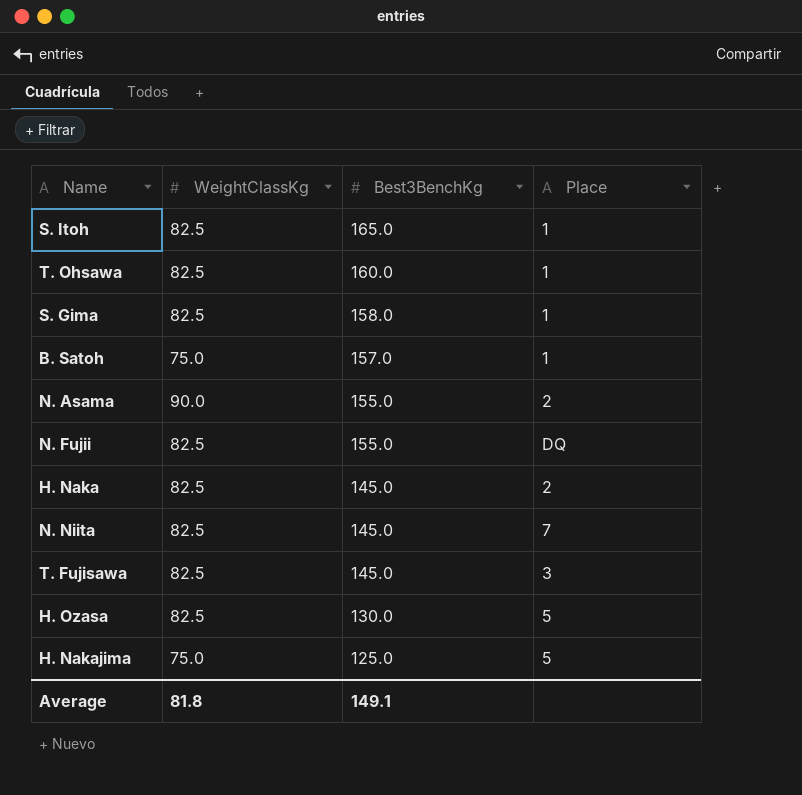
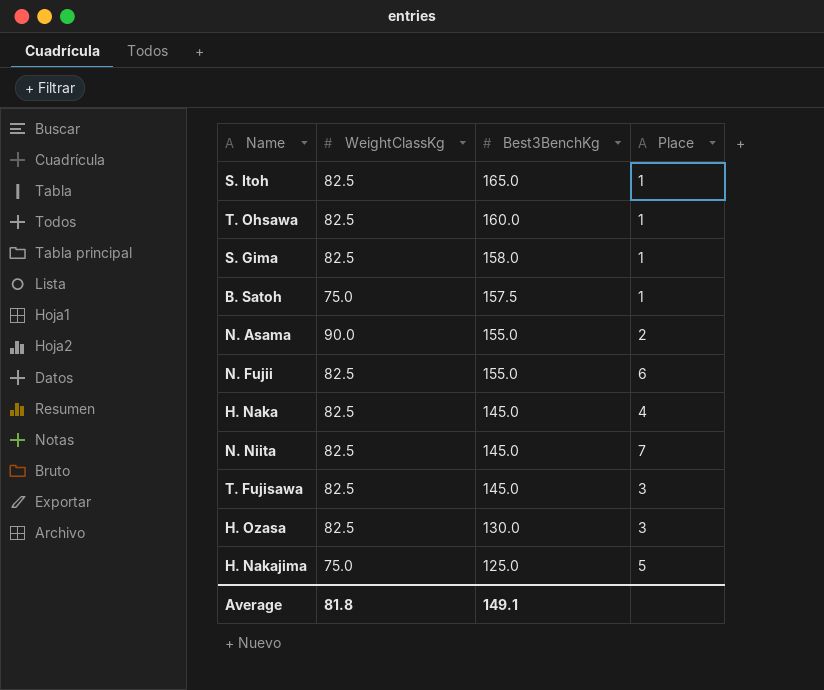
B. Satoh | Best3BenchKg: 157.0 -> 157.5
N. Fujii | Place: DQ -> 6
H. Naka | Place: 2 -> 4
H. Ozasa | Place: 5 -> 3

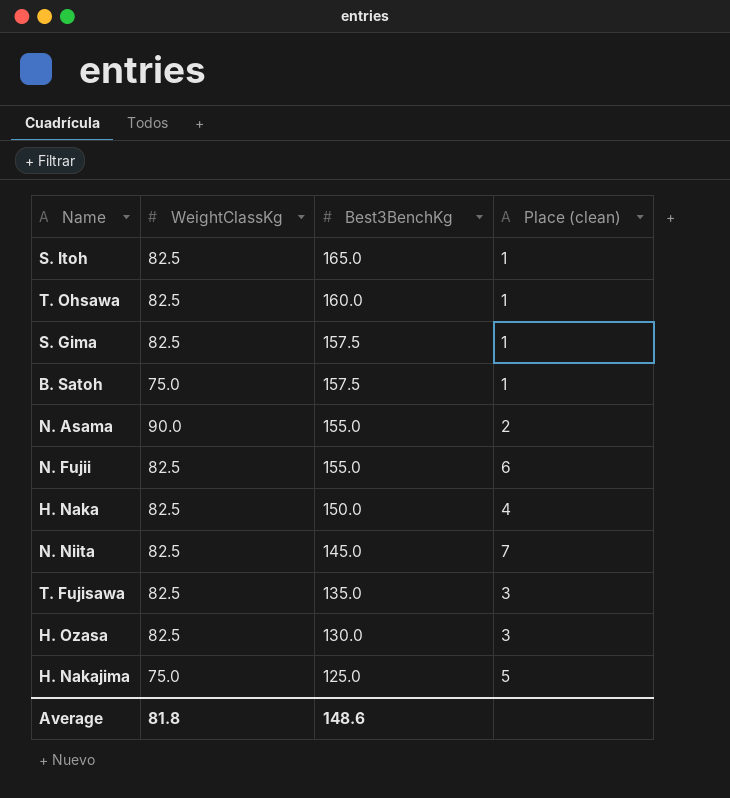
column name: Place -> Place (clean)
S. Gima | Best3BenchKg: 158.0 -> 157.5
H. Naka | Best3BenchKg: 145.0 -> 150.0
T. Fujisawa | Best3BenchKg: 145.0 -> 135.0
Average | Best3BenchKg: 149.1 -> 148.6

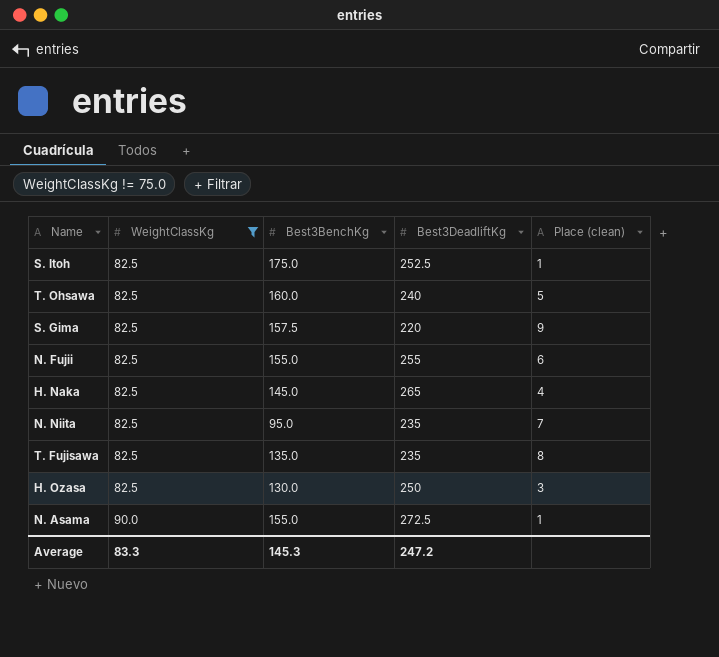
filter: none -> WeightClassKg != 75.0
row order: Best3BenchKg descending -> WeightClassKg ascending
column Best3DeadliftKg | position: none -> 4
S. Itoh | Best3BenchKg: 165.0 -> 175.0
T. Ohsawa | Place (clean): 1 -> 5
S. Gima | Place (clean): 1 -> 9
H. Naka | Best3BenchKg: 150.0 -> 145.0
N. Niita | Best3BenchKg: 145.0 -> 95.0
T. Fujisawa | Place (clean): 3 -> 8
N. Asama | Place (clean): 2 -> 1
Average | WeightClassKg: 81.8 -> 83.3
Average | Best3BenchKg: 148.6 -> 145.3

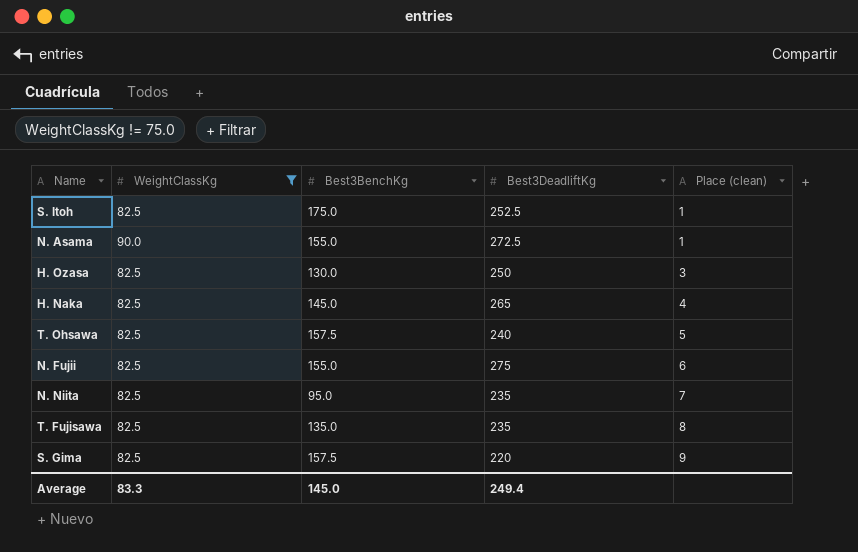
row order: WeightClassKg ascending -> Place (clean) ascending
T. Ohsawa | Best3BenchKg: 160.0 -> 157.5
N. Fujii | Best3DeadliftKg: 255 -> 275
Average | Best3BenchKg: 145.3 -> 145.0
Average | Best3DeadliftKg: 247.2 -> 249.4

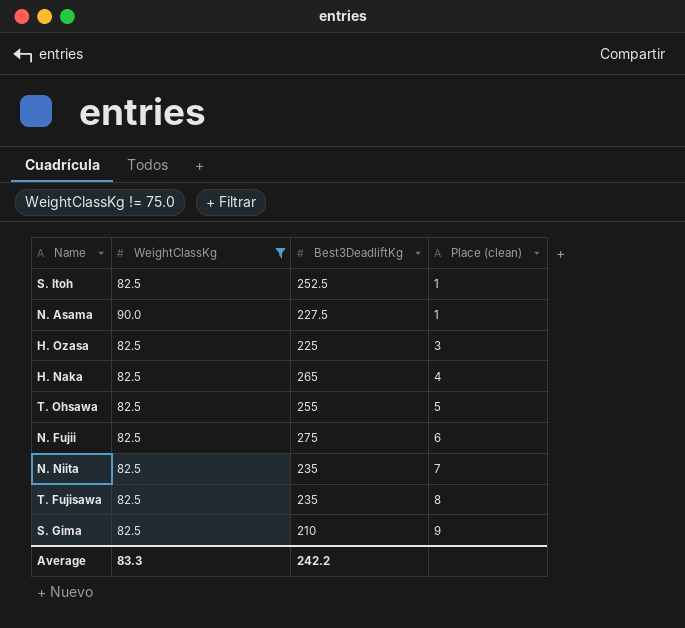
column Best3BenchKg | position: 3 -> none
N. Asama | Best3DeadliftKg: 272.5 -> 227.5
H. Ozasa | Best3DeadliftKg: 250 -> 225
T. Ohsawa | Best3DeadliftKg: 240 -> 255
S. Gima | Best3DeadliftKg: 220 -> 210
Average | Best3DeadliftKg: 249.4 -> 242.2

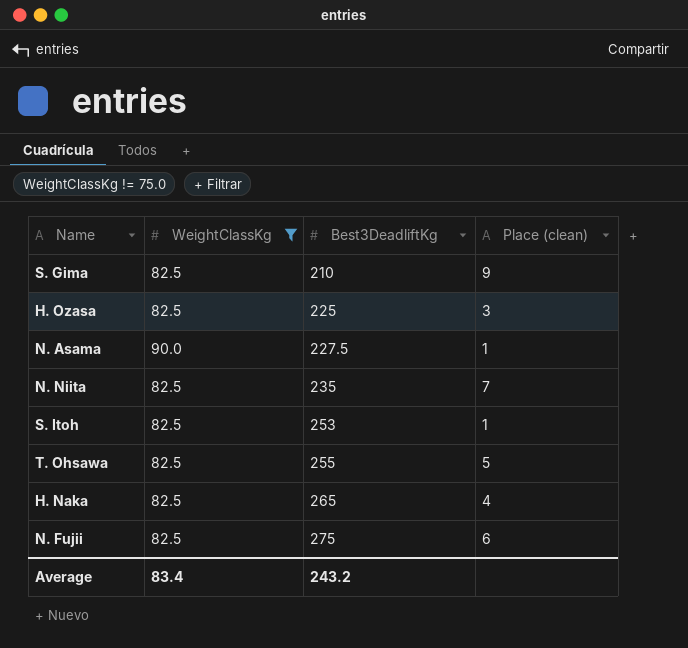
row order: Place (clean) ascending -> Best3DeadliftKg ascending
row T. Fujisawa: 82.5 | 235 | 8 -> none
S. Itoh | Best3DeadliftKg: 252.5 -> 253
Average | WeightClassKg: 83.3 -> 83.4
Average | Best3DeadliftKg: 242.2 -> 243.2

